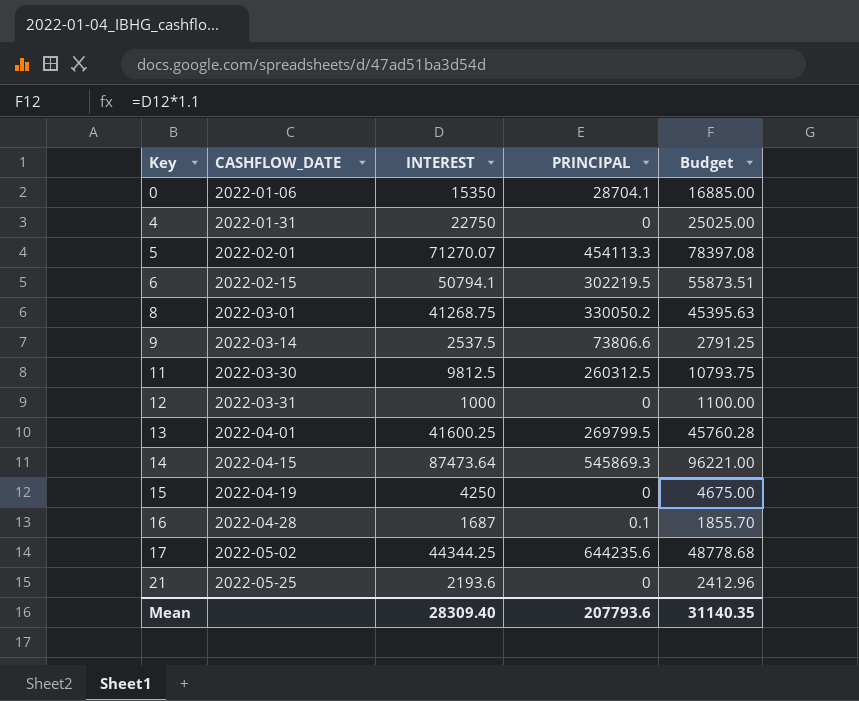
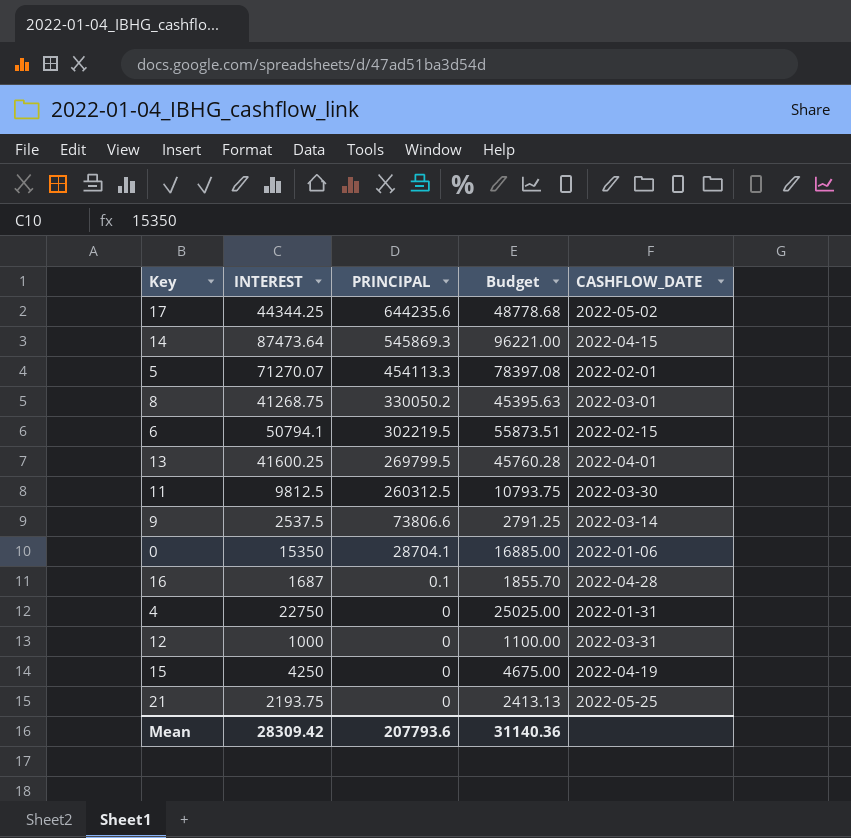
row order: Key ascending -> PRINCIPAL descending
column CASHFLOW_DATE | position: 2 -> 5
21 | INTEREST: 2193.6 -> 2193.75
21 | Budget: 2412.96 -> 2413.13
Mean | INTEREST: 28309.40 -> 28309.42
Mean | Budget: 31140.35 -> 31140.36

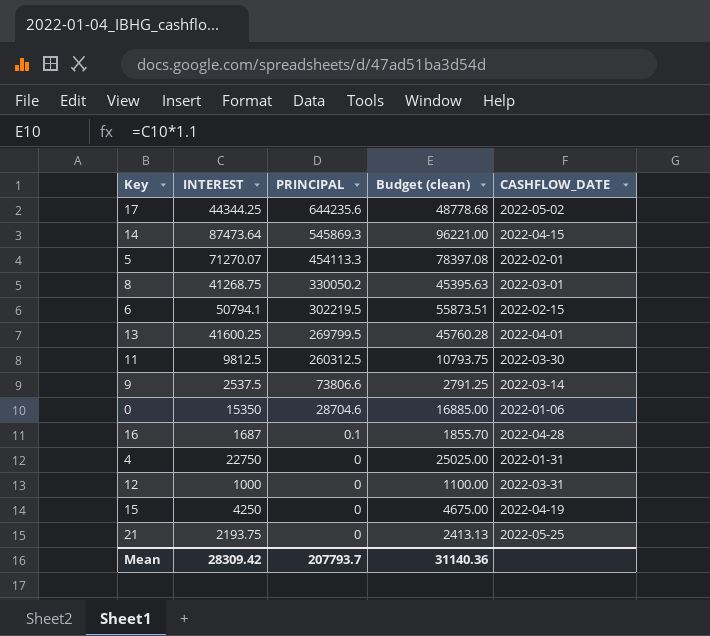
column name: Budget -> Budget (clean)
0 | PRINCIPAL: 28704.1 -> 28704.6
Mean | PRINCIPAL: 207793.6 -> 207793.7

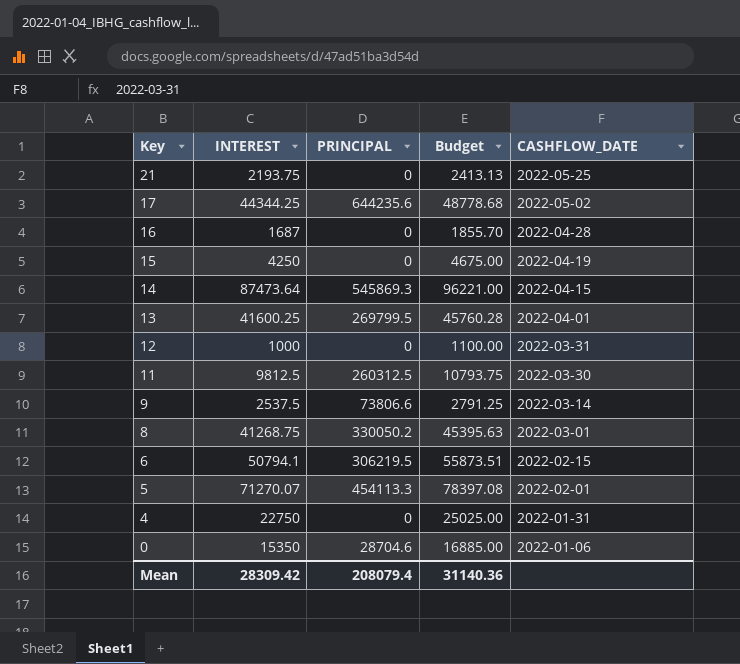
row order: PRINCIPAL descending -> Key descending
column name: Budget (clean) -> Budget
16 | PRINCIPAL: 0.1 -> 0
6 | PRINCIPAL: 302219.5 -> 306219.5
Mean | PRINCIPAL: 207793.7 -> 208079.4

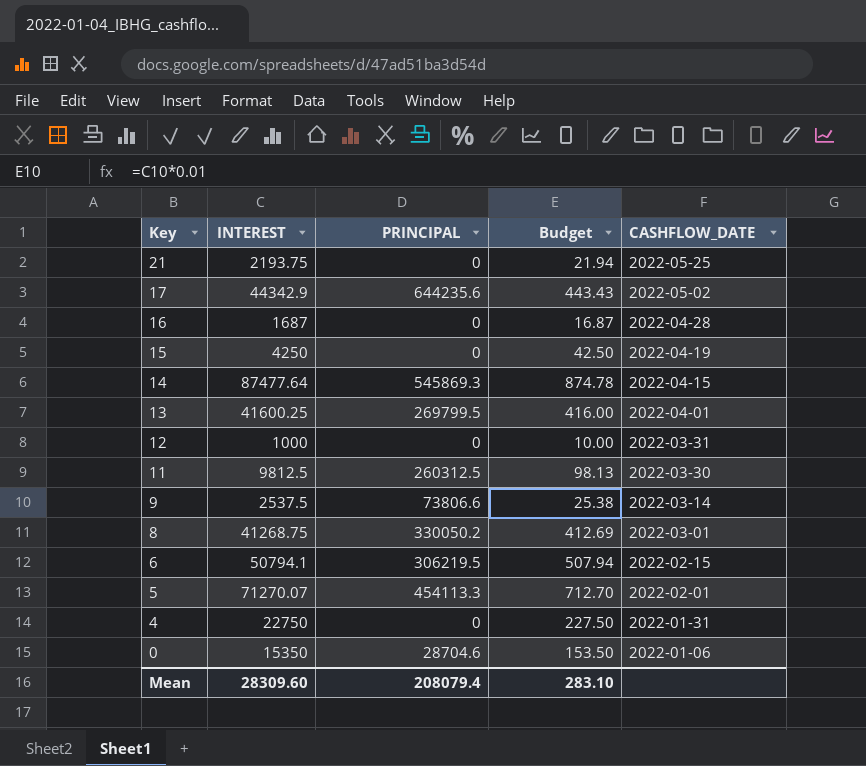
column Budget | formula: [INTEREST] * 1.1 -> [INTEREST] * 0.01
17 | INTEREST: 44344.25 -> 44342.9
14 | INTEREST: 87473.64 -> 87477.64
Mean | INTEREST: 28309.42 -> 28309.60
Mean | Budget: 31140.36 -> 283.10

